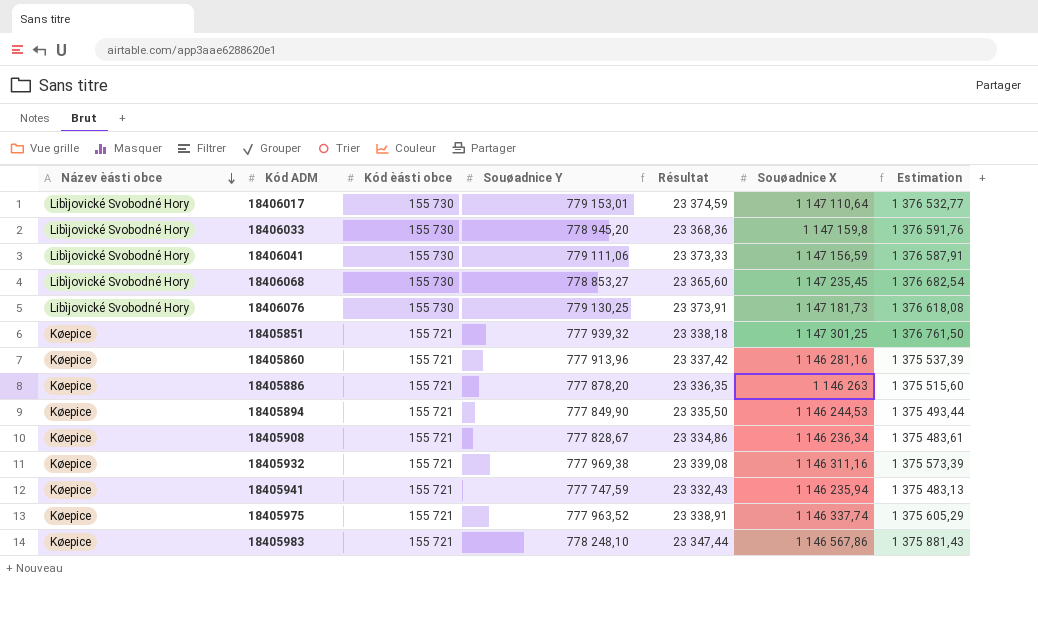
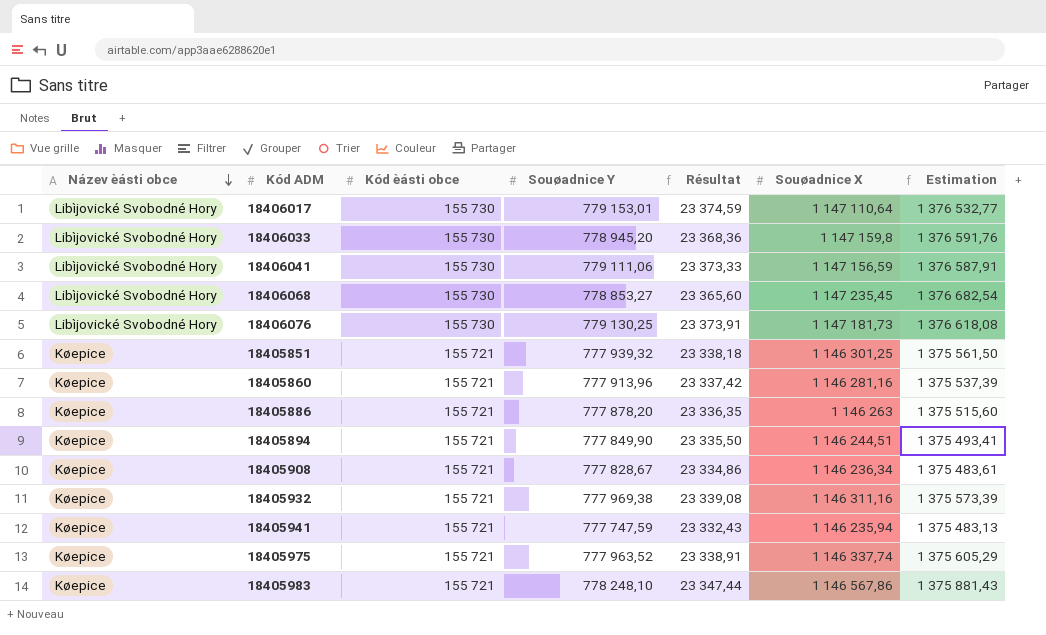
18405851 | Souøadnice X: 1 147 301,25 -> 1 146 301,25
18405851 | Estimation: 1 376 761,50 -> 1 375 561,50
18405894 | Souøadnice X: 1 146 244,53 -> 1 146 244,51
18405894 | Estimation: 1 375 493,44 -> 1 375 493,41

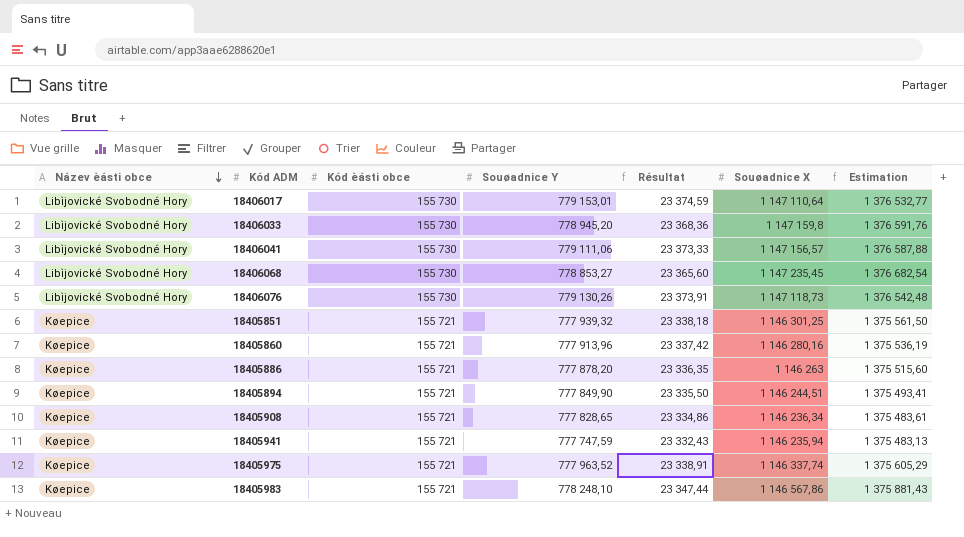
row 18405932: Køepice | 155 721 | 777 969,38 | 23 339,08 | 1 146 311,16 | 1 375 573,39 -> none
18406041 | Souøadnice X: 1 147 156,59 -> 1 147 156,57
18406041 | Estimation: 1 376 587,91 -> 1 376 587,88
18406076 | Souøadnice Y: 779 130,25 -> 779 130,26
18406076 | Souøadnice X: 1 147 181,73 -> 1 147 118,73
18406076 | Estimation: 1 376 618,08 -> 1 376 542,48
18405860 | Souøadnice X: 1 146 281,16 -> 1 146 280,16
18405860 | Estimation: 1 375 537,39 -> 1 375 536,19
18405908 | Souøadnice Y: 777 828,67 -> 777 828,65

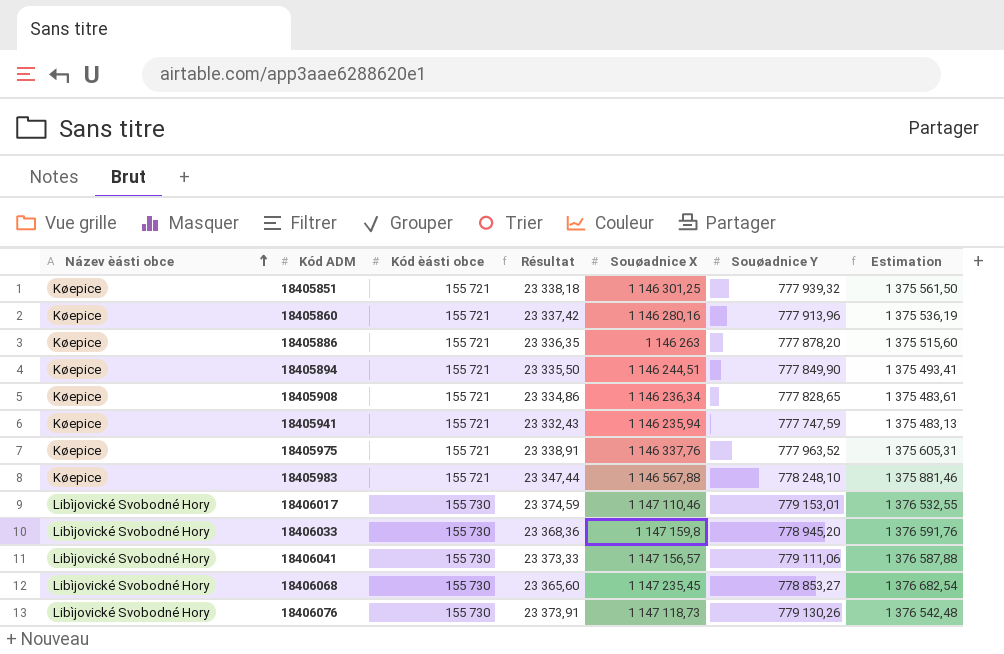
row order: Název èásti obce descending -> Název èásti obce ascending
column Souøadnice Y | position: 4 -> 6
18405975 | Souøadnice X: 1 146 337,74 -> 1 146 337,76
18405975 | Estimation: 1 375 605,29 -> 1 375 605,31
18405983 | Souøadnice X: 1 146 567,86 -> 1 146 567,88
18405983 | Estimation: 1 375 881,43 -> 1 375 881,46
18406017 | Souøadnice X: 1 147 110,64 -> 1 147 110,46
18406017 | Estimation: 1 376 532,77 -> 1 376 532,55

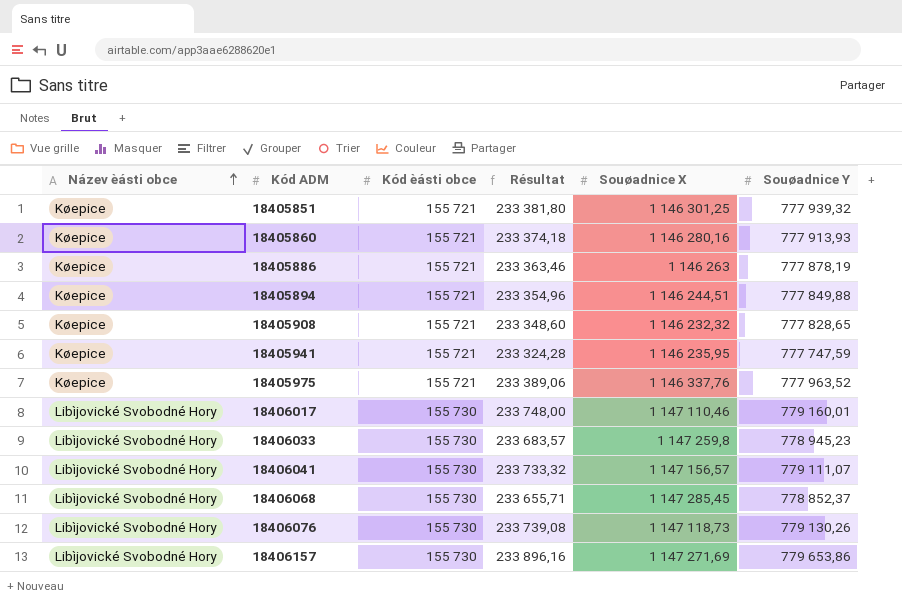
column Estimation | formula: [Souøadnice X] * 1,2 -> none
column Résultat | formula: [Souøadnice Y] * 0,03 -> [Souøadnice Y] * 0,3
row 18405983: Køepice | 155 721 | 23 347,44 | 1 146 567,88 | 778 248,10 | 1 375 881,46 -> none
18405860 | Souøadnice Y: 777 913,96 -> 777 913,93
18405886 | Souøadnice Y: 777 878,20 -> 777 878,19
18405894 | Souøadnice Y: 777 849,90 -> 777 849,88
18405908 | Souøadnice X: 1 146 236,34 -> 1 146 232,32
18405941 | Souøadnice X: 1 146 235,94 -> 1 146 235,95
18406017 | Souøadnice Y: 779 153,01 -> 779 160,01
18406033 | Souøadnice X: 1 147 159,8 -> 1 147 259,8
18406033 | Souøadnice Y: 778 945,20 -> 778 945,23
18406041 | Souøadnice Y: 779 111,06 -> 779 111,07
18406068 | Souøadnice X: 1 147 235,45 -> 1 147 285,45
18406068 | Souøadnice Y: 778 853,27 -> 778 852,37
row 18406157: none -> Libìjovické Svobodné Hory | 155 730 | 233 896,16 | 1 147 271,69 | 779 653,86

